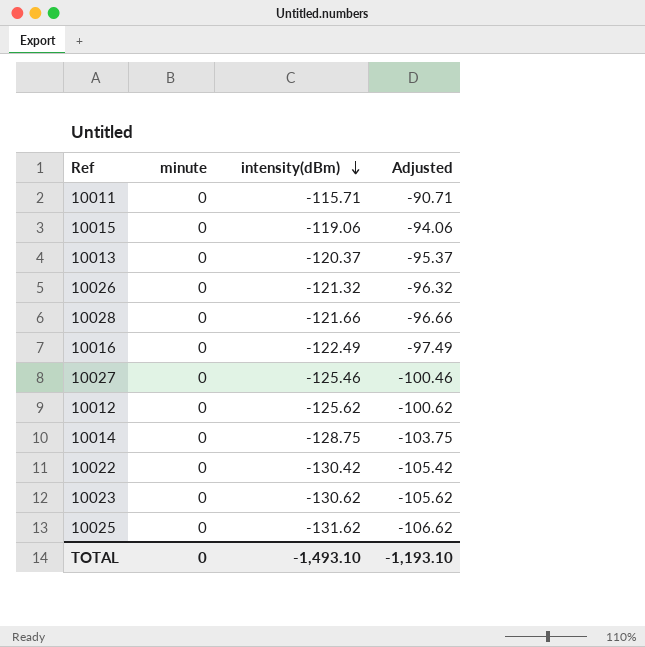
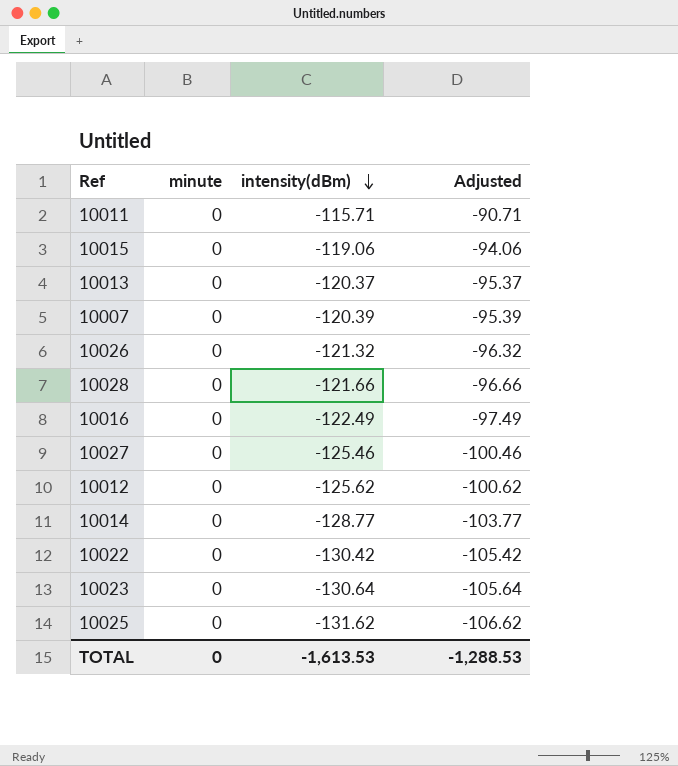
row 10007: none -> 0 | -120.39 | -95.39
10014 | intensity(dBm): -128.75 -> -128.77
10014 | Adjusted: -103.75 -> -103.77
10023 | intensity(dBm): -130.62 -> -130.64
10023 | Adjusted: -105.62 -> -105.64
TOTAL | intensity(dBm): -1,493.10 -> -1,613.53
TOTAL | Adjusted: -1,193.10 -> -1,288.53

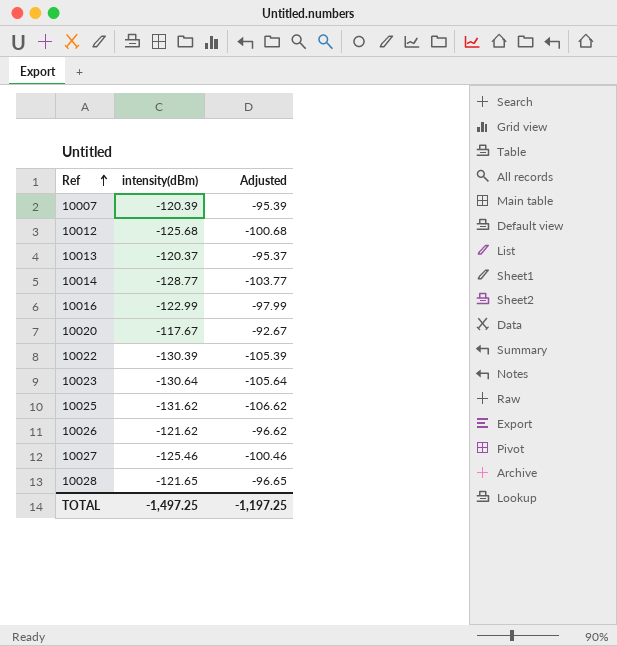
row order: intensity(dBm) descending -> Ref ascending
column minute | position: 2 -> none
row 10011: 0 | -115.71 | -90.71 -> none
row 10015: 0 | -119.06 | -94.06 -> none
10012 | intensity(dBm): -125.62 -> -125.68
10012 | Adjusted: -100.62 -> -100.68
10016 | intensity(dBm): -122.49 -> -122.99
10016 | Adjusted: -97.49 -> -97.99
row 10020: none -> -117.67 | -92.67
10022 | intensity(dBm): -130.42 -> -130.39
10022 | Adjusted: -105.42 -> -105.39
10026 | intensity(dBm): -121.32 -> -121.62
10026 | Adjusted: -96.32 -> -96.62
10028 | intensity(dBm): -121.66 -> -121.65
10028 | Adjusted: -96.66 -> -96.65
TOTAL | intensity(dBm): -1,613.53 -> -1,497.25
TOTAL | Adjusted: -1,288.53 -> -1,197.25

